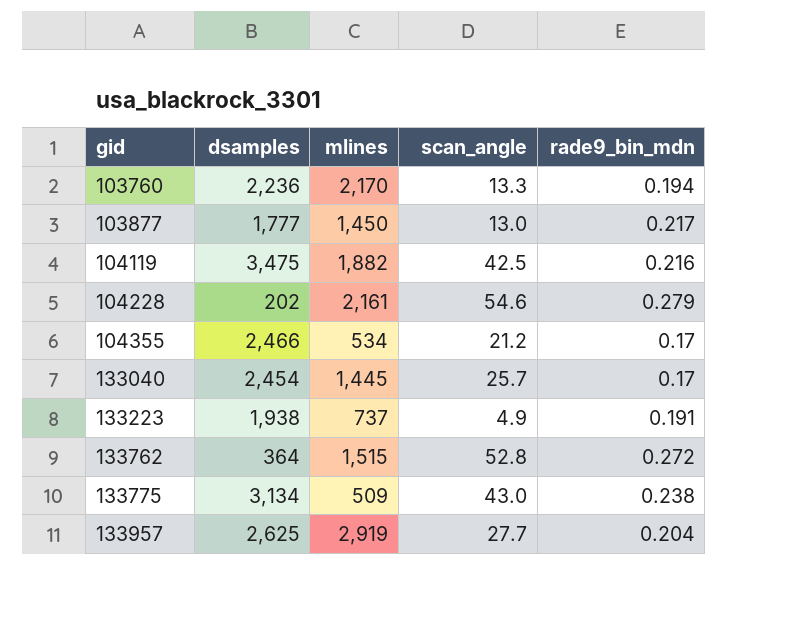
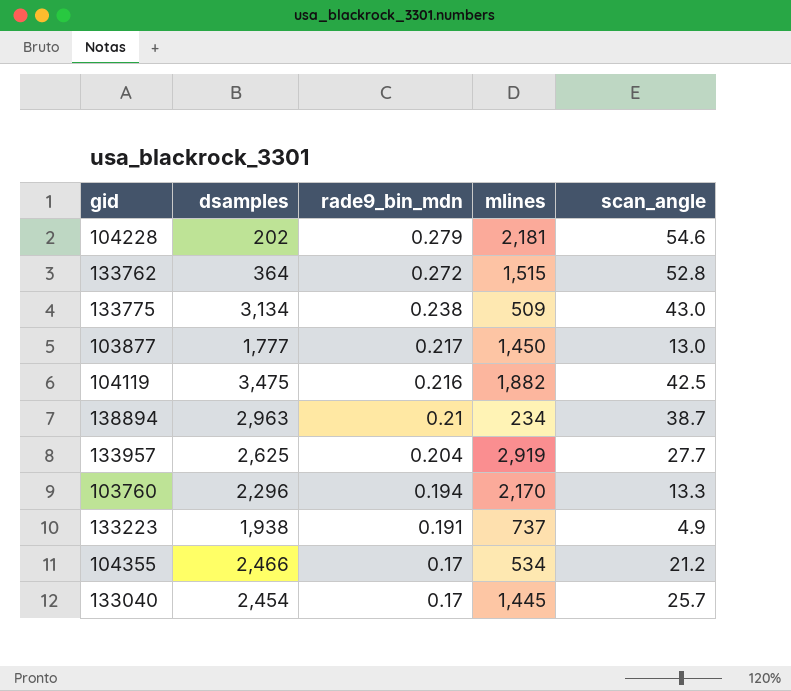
row order: gid ascending -> rade9_bin_mdn descending
column rade9_bin_mdn | position: 5 -> 3
104228 | mlines: 2,161 -> 2,181
row 138894: none -> 2,963 | 0.21 | 234 | 38.7
103760 | dsamples: 2,236 -> 2,296

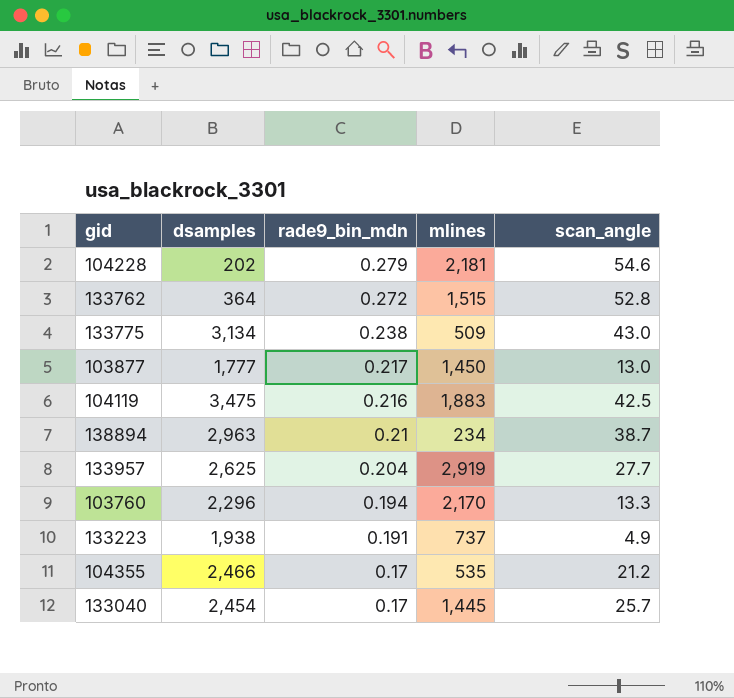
104119 | mlines: 1,882 -> 1,883
104355 | mlines: 534 -> 535

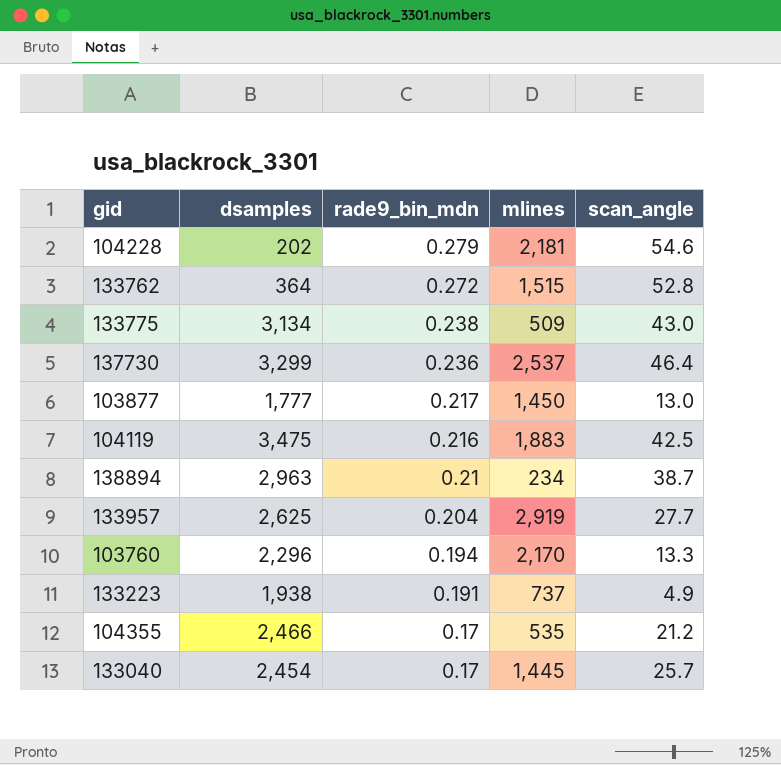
row 137730: none -> 3,299 | 0.236 | 2,537 | 46.4

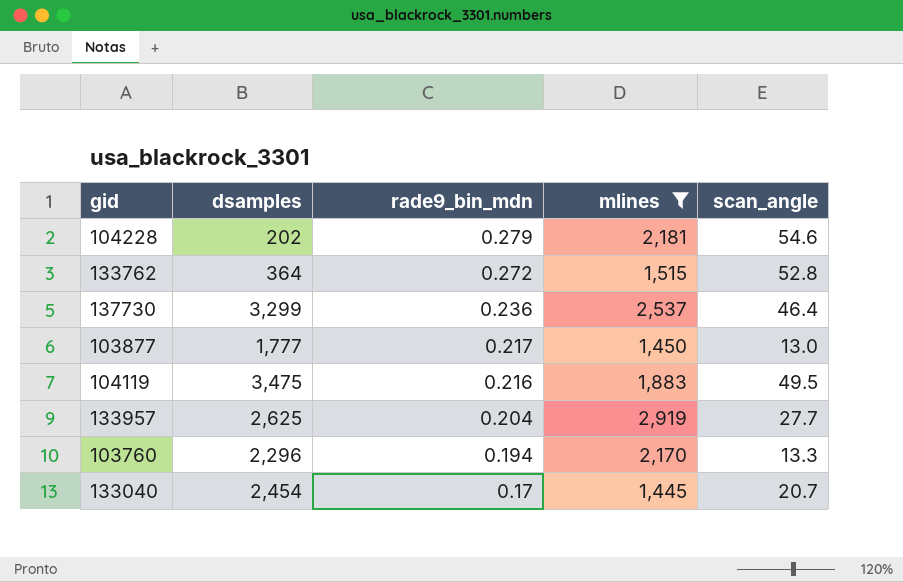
filter: none -> mlines >= 1,445
104119 | scan_angle: 42.5 -> 49.5
133040 | scan_angle: 25.7 -> 20.7

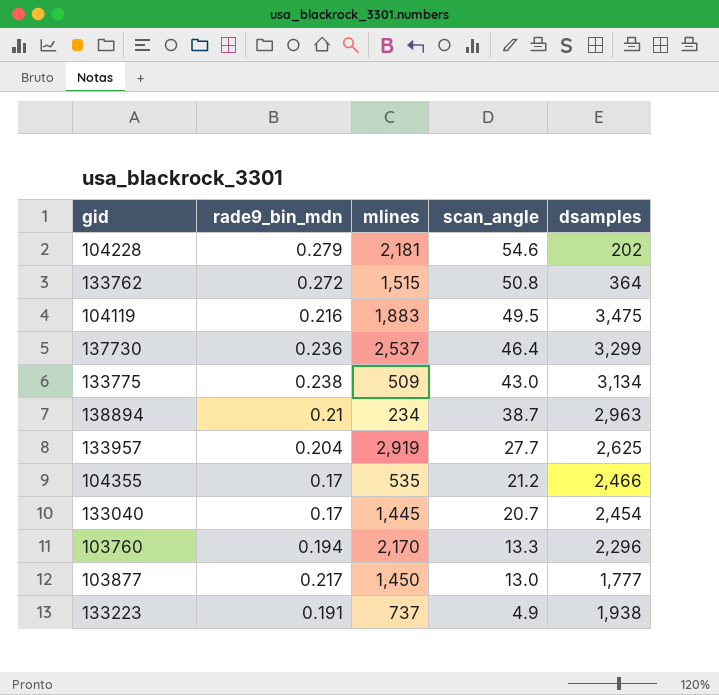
filter: mlines >= 1,445 -> none
row order: rade9_bin_mdn descending -> scan_angle descending
column dsamples | position: 2 -> 5
133762 | scan_angle: 52.8 -> 50.8

